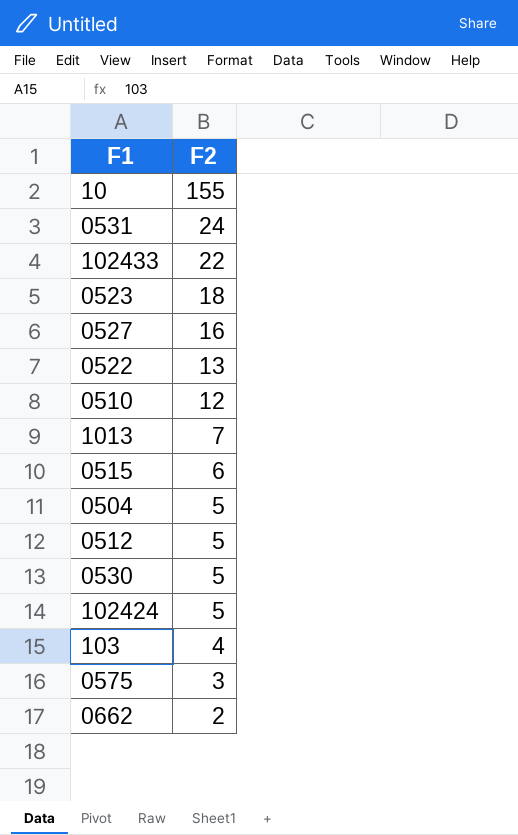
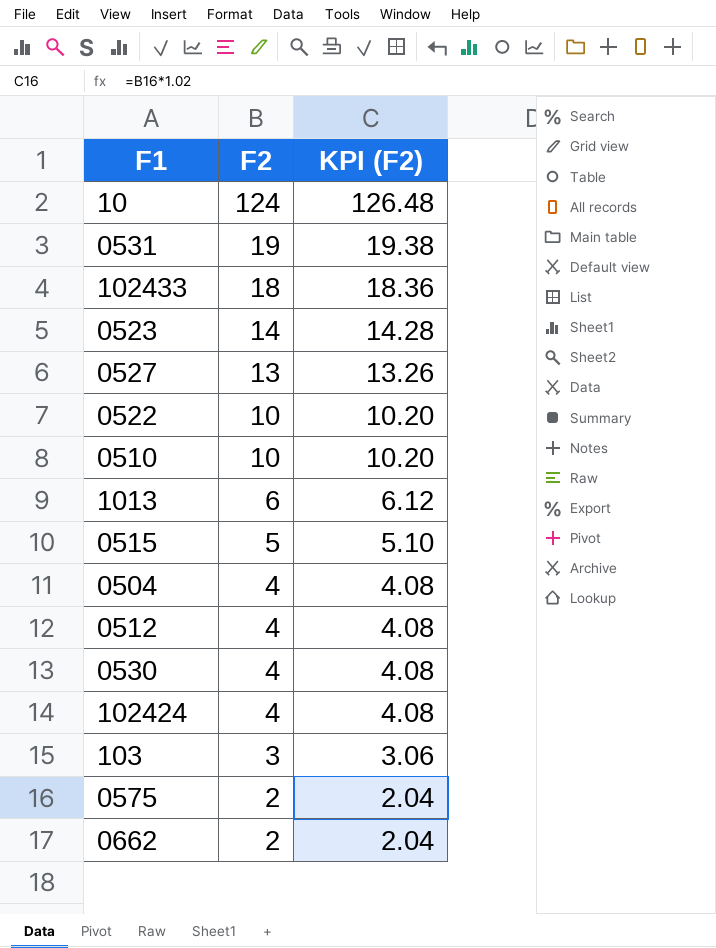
column KPI (F2) | formula: none -> [F2] * 1.02
10 | F2: 155 -> 124
0531 | F2: 24 -> 19
102433 | F2: 22 -> 18
0523 | F2: 18 -> 14
0527 | F2: 16 -> 13
0522 | F2: 13 -> 10
0510 | F2: 12 -> 10
1013 | F2: 7 -> 6
0515 | F2: 6 -> 5
0504 | F2: 5 -> 4
0512 | F2: 5 -> 4
0530 | F2: 5 -> 4
102424 | F2: 5 -> 4
103 | F2: 4 -> 3
0575 | F2: 3 -> 2

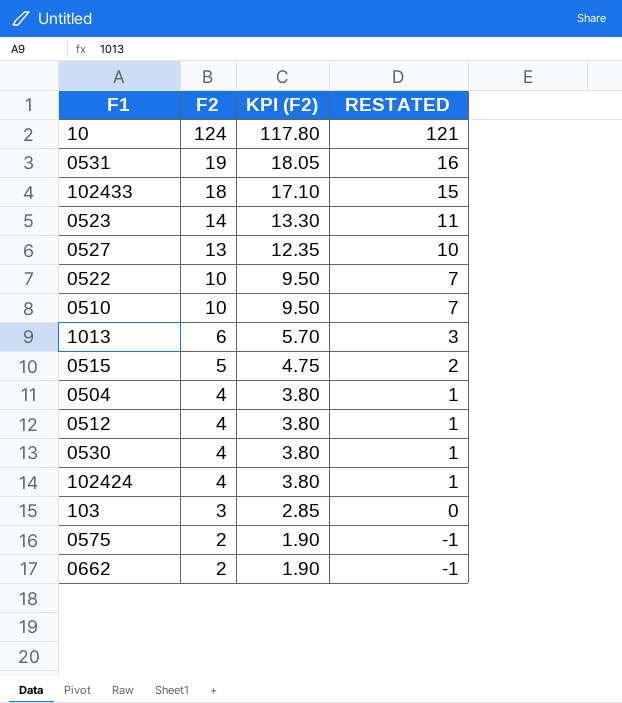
column KPI (F2) | formula: [F2] * 1.02 -> [F2] * 0.95
column RESTATED | formula: none -> [F2] - 3

